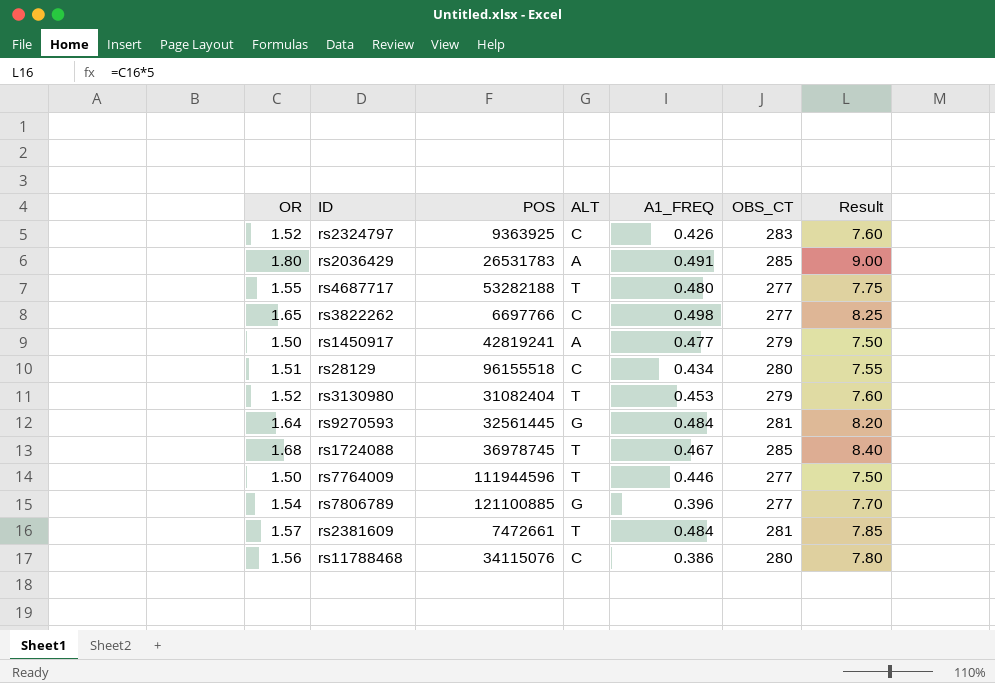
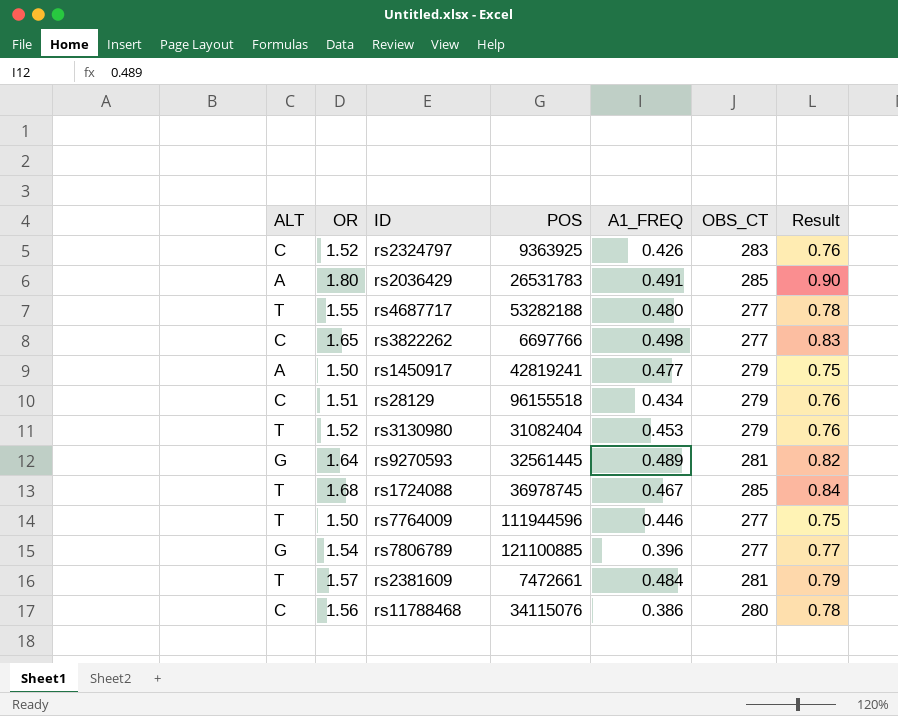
column ALT | position: 4 -> 1
column Result | formula: [OR] * 5 -> [OR] * 0.5
rs28129 | OBS_CT: 280 -> 279
rs9270593 | A1_FREQ: 0.484 -> 0.489

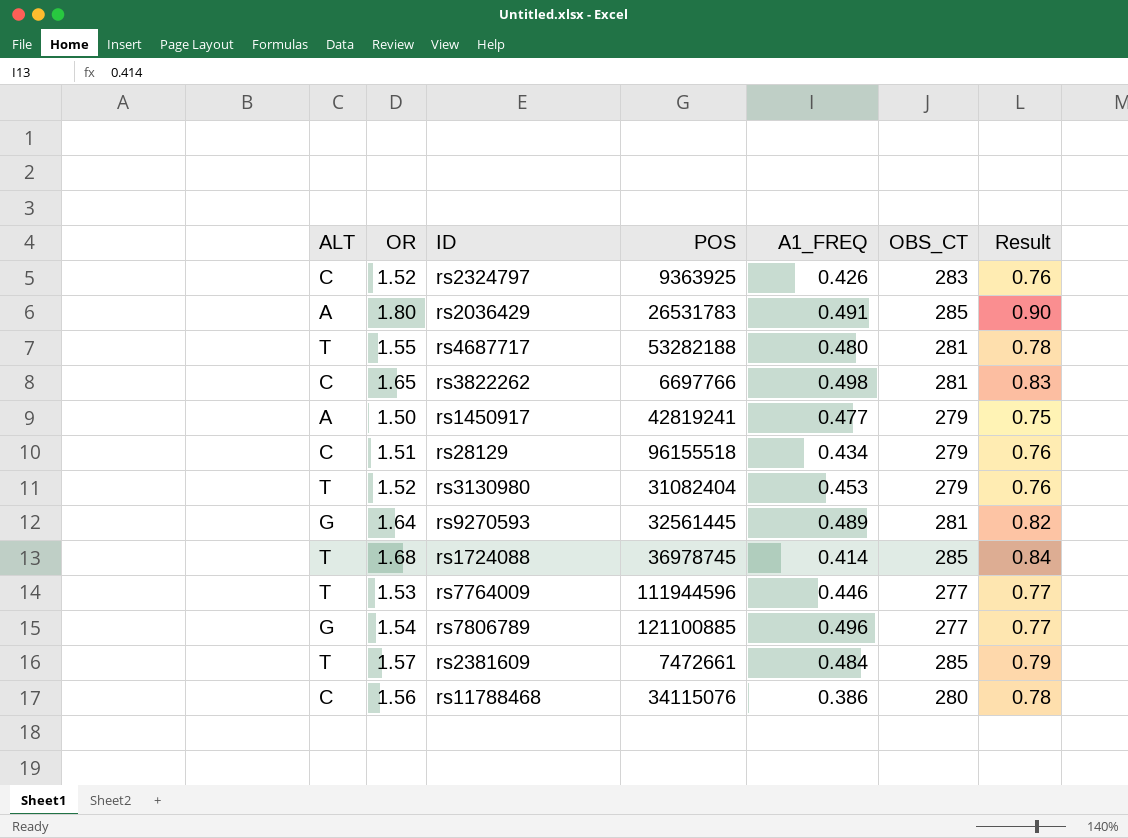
rs4687717 | OBS_CT: 277 -> 281
rs3822262 | OBS_CT: 277 -> 281
rs1724088 | A1_FREQ: 0.467 -> 0.414
rs7764009 | OR: 1.50 -> 1.53
rs7764009 | Result: 0.75 -> 0.77
rs7806789 | A1_FREQ: 0.396 -> 0.496
rs2381609 | OBS_CT: 281 -> 285

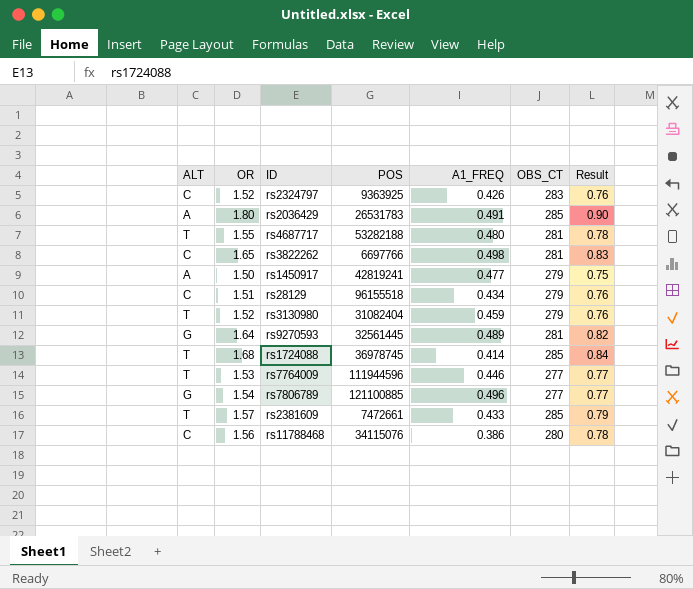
rs3130980 | A1_FREQ: 0.453 -> 0.459
rs2381609 | A1_FREQ: 0.484 -> 0.433

